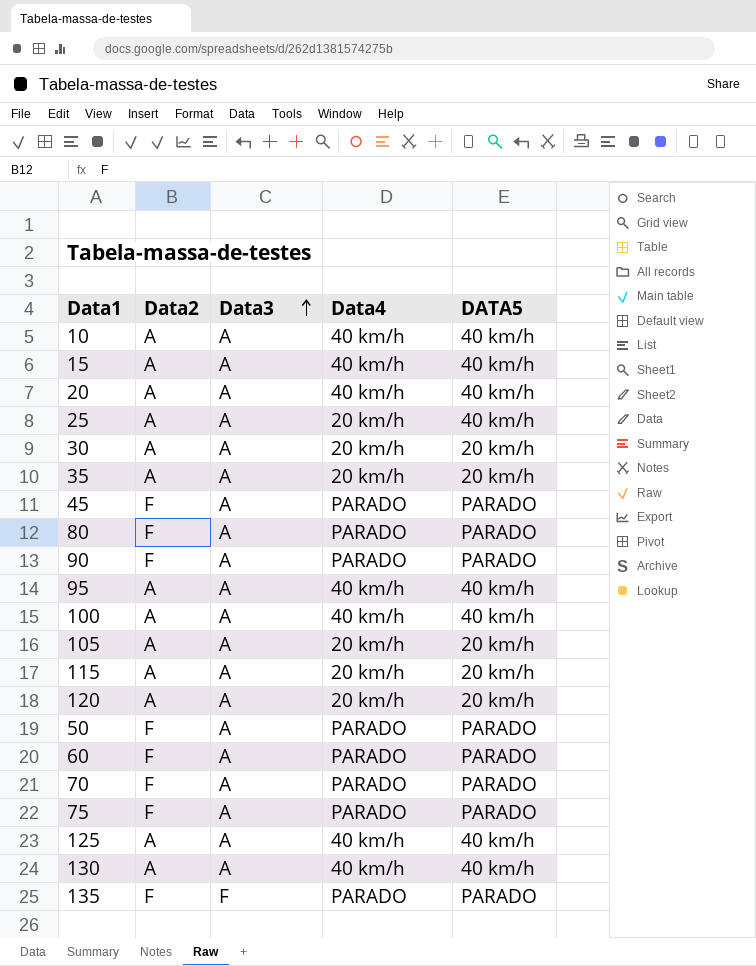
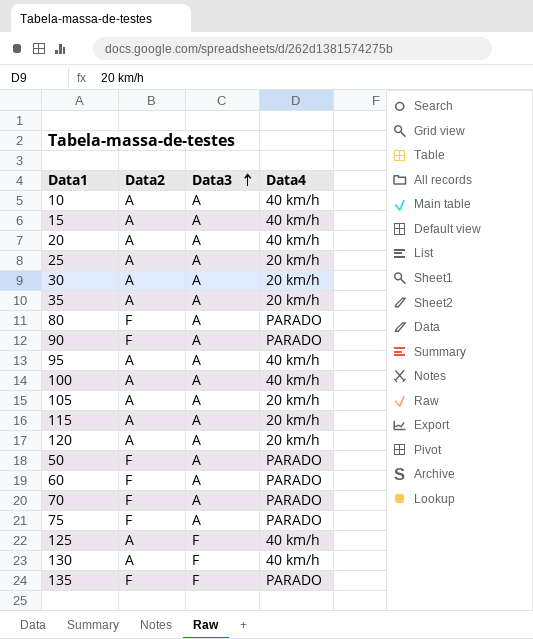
column DATA5 | position: 5 -> none
row 45: F | A | PARADO | PARADO -> none
125 | Data3: A -> F
130 | Data3: A -> F

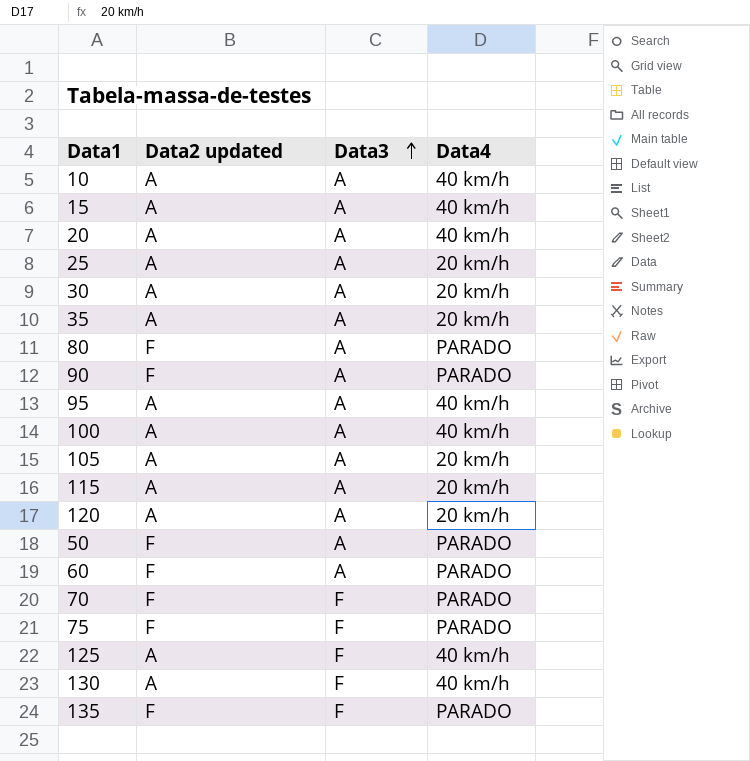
column name: Data2 -> Data2 updated
70 | Data3: A -> F
75 | Data3: A -> F

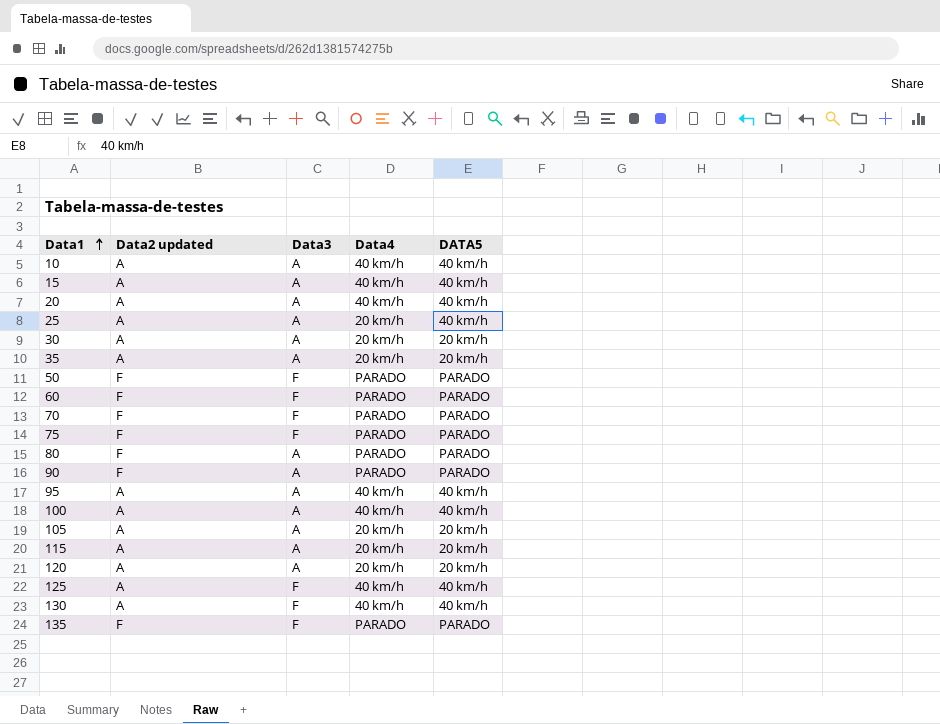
row order: Data3 ascending -> Data1 ascending
column DATA5 | position: none -> 5
50 | Data3: A -> F
60 | Data3: A -> F

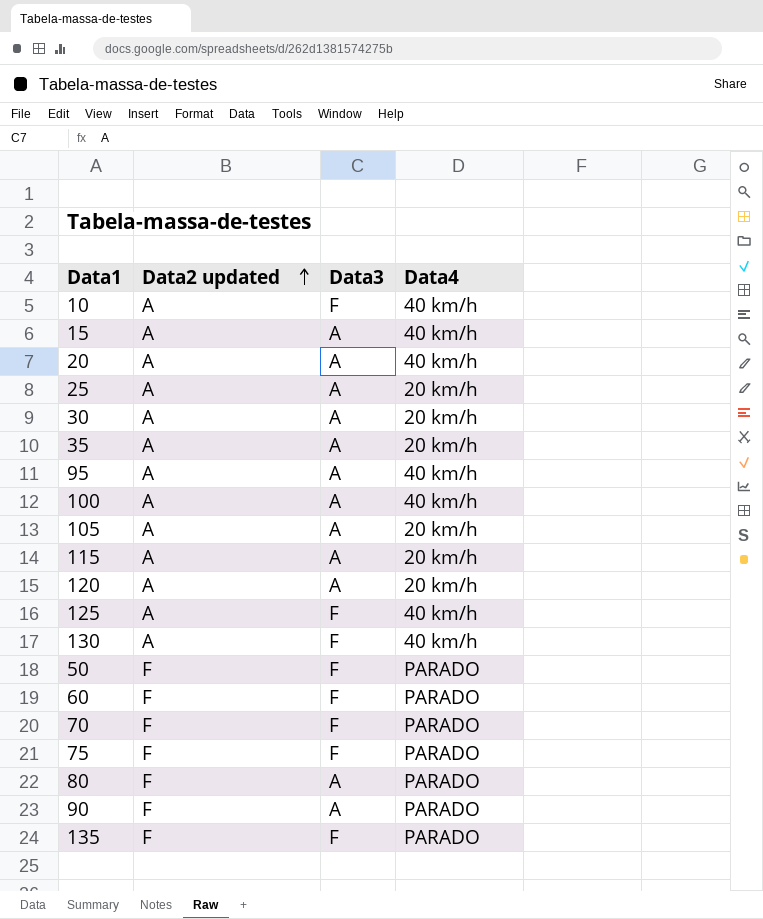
row order: Data1 ascending -> Data2 updated ascending
column DATA5 | position: 5 -> none
10 | Data3: A -> F

